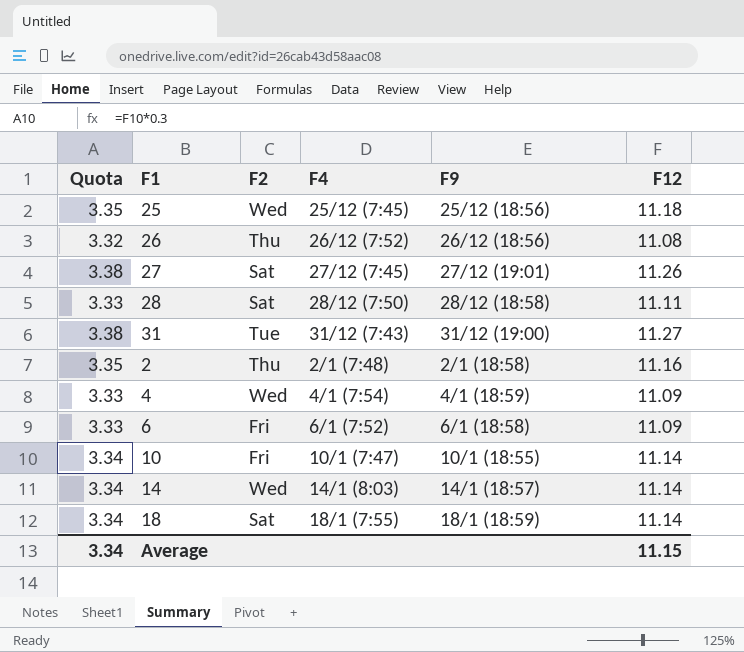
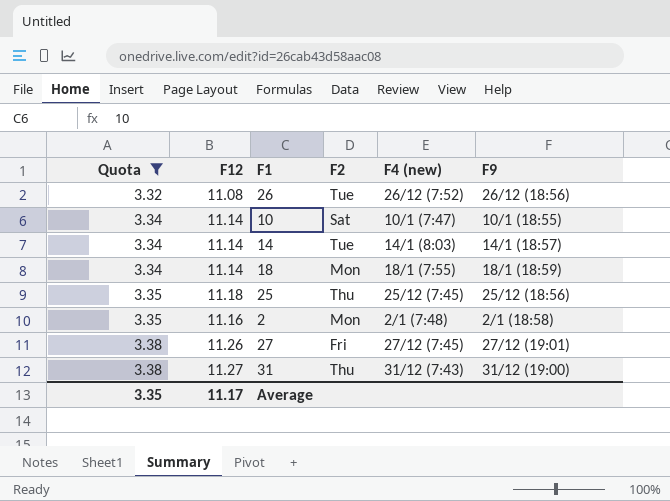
filter: none -> Quota != 3.33
row order: none -> Quota ascending
column F12 | position: 6 -> 2
column name: F4 -> F4 (new)
26 | F2: Thu -> Tue
10 | F2: Fri -> Sat
14 | F2: Wed -> Tue
18 | F2: Sat -> Mon
25 | F2: Wed -> Thu
2 | F2: Thu -> Mon
27 | F2: Sat -> Fri
31 | F2: Tue -> Thu
Average | Quota: 3.34 -> 3.35
Average | F12: 11.15 -> 11.17

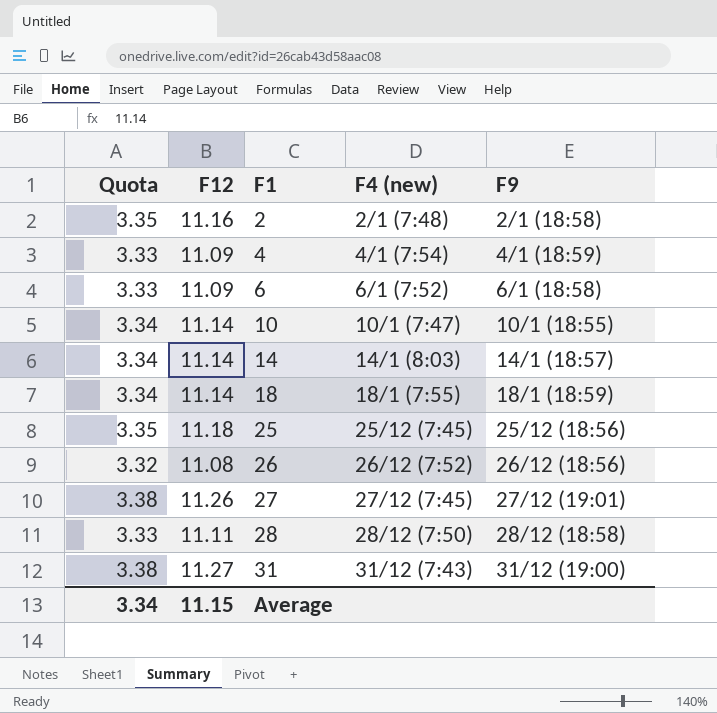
filter: Quota != 3.33 -> none
row order: Quota ascending -> F1 ascending
column F2 | position: 4 -> none
Average | Quota: 3.35 -> 3.34
Average | F12: 11.17 -> 11.15

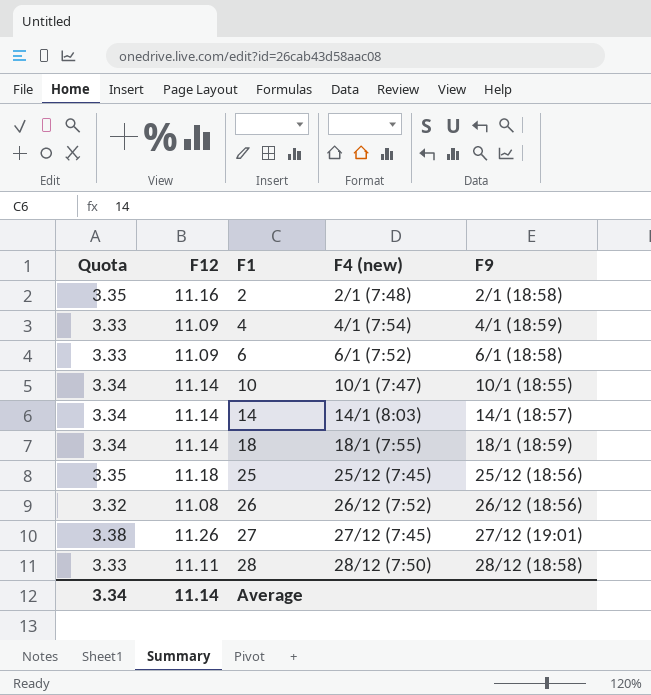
row 31: 3.38 | 11.27 | 31/12 (7:43) | 31/12 (19:00) -> none
Average | F12: 11.15 -> 11.14

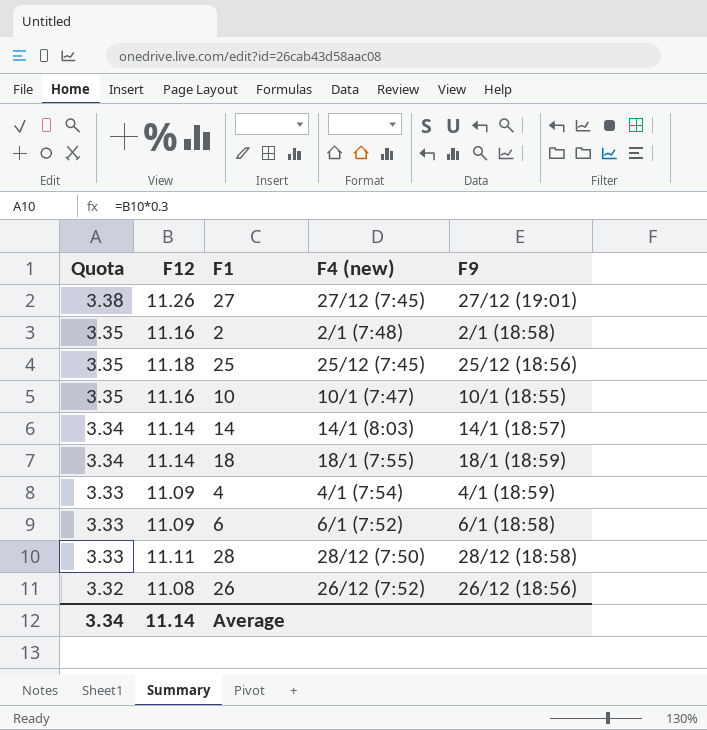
row order: F1 ascending -> Quota descending
10 | Quota: 3.34 -> 3.35
10 | F12: 11.14 -> 11.16

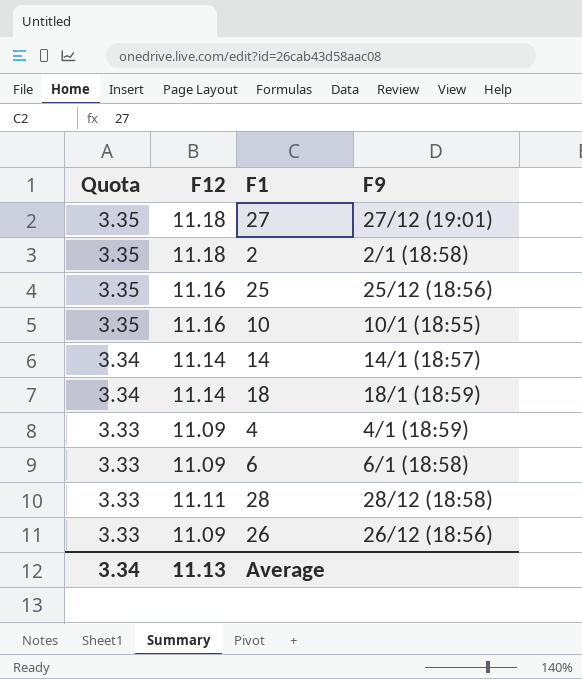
column F4 (new) | position: 4 -> none
27 | Quota: 3.38 -> 3.35
27 | F12: 11.26 -> 11.18
2 | F12: 11.16 -> 11.18
25 | F12: 11.18 -> 11.16
26 | Quota: 3.32 -> 3.33
26 | F12: 11.08 -> 11.09
Average | F12: 11.14 -> 11.13

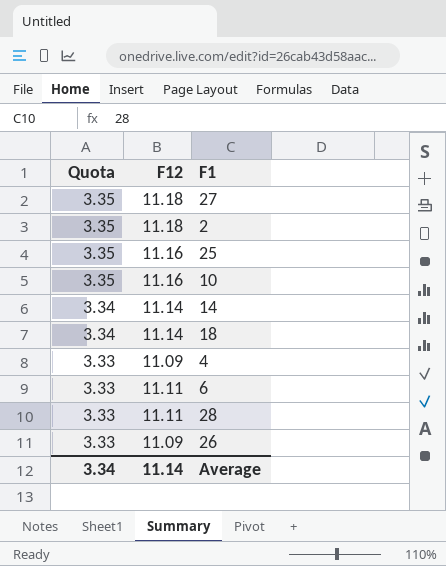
column F9 | position: 4 -> none
6 | F12: 11.09 -> 11.11
Average | F12: 11.13 -> 11.14

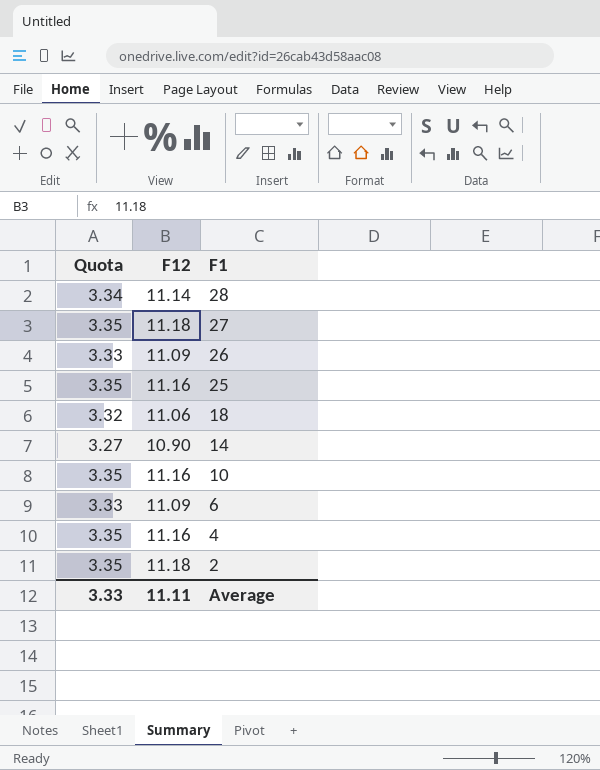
row order: Quota descending -> F1 descending
28 | Quota: 3.33 -> 3.34
28 | F12: 11.11 -> 11.14
18 | Quota: 3.34 -> 3.32
18 | F12: 11.14 -> 11.06
14 | Quota: 3.34 -> 3.27
14 | F12: 11.14 -> 10.90
6 | F12: 11.11 -> 11.09
4 | Quota: 3.33 -> 3.35
4 | F12: 11.09 -> 11.16
Average | Quota: 3.34 -> 3.33
Average | F12: 11.14 -> 11.11

